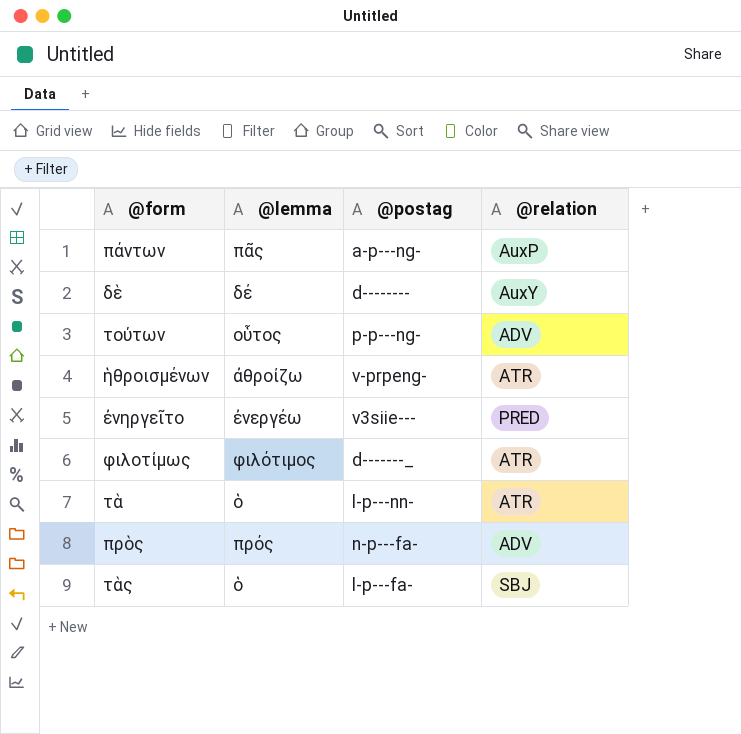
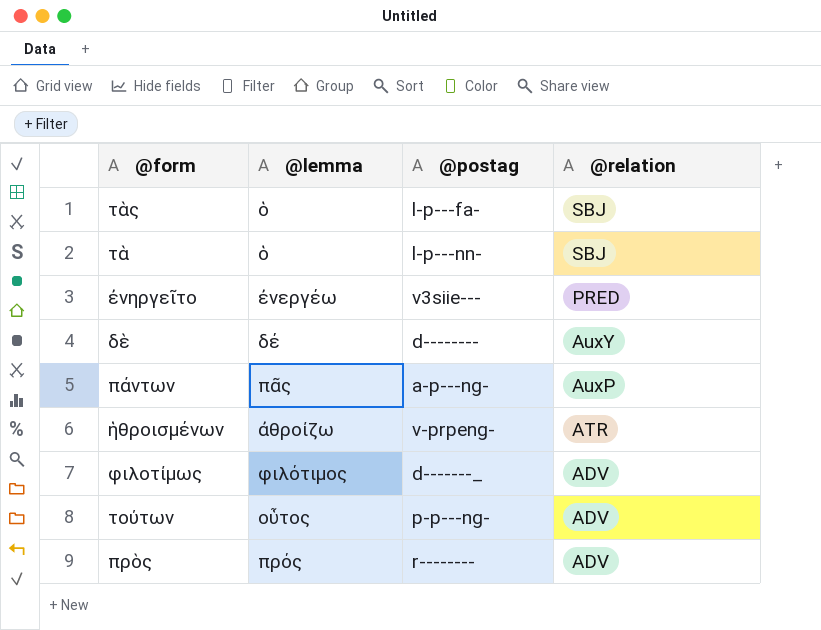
row order: none -> @relation descending
τὰ | @relation: ATR -> SBJ
φιλοτίμως | @relation: ATR -> ADV
πρὸς | @postag: n-p---fa- -> r--------

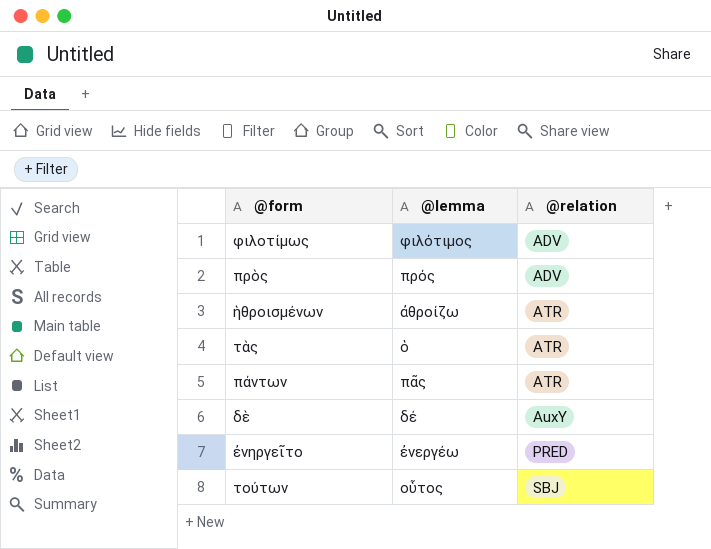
row order: @relation descending -> @relation ascending
column @postag | position: 3 -> none
row τὰ: ὁ | l-p---nn- | SBJ -> none
τὰς | @relation: SBJ -> ATR
πάντων | @relation: AuxP -> ATR
τούτων | @relation: ADV -> SBJ

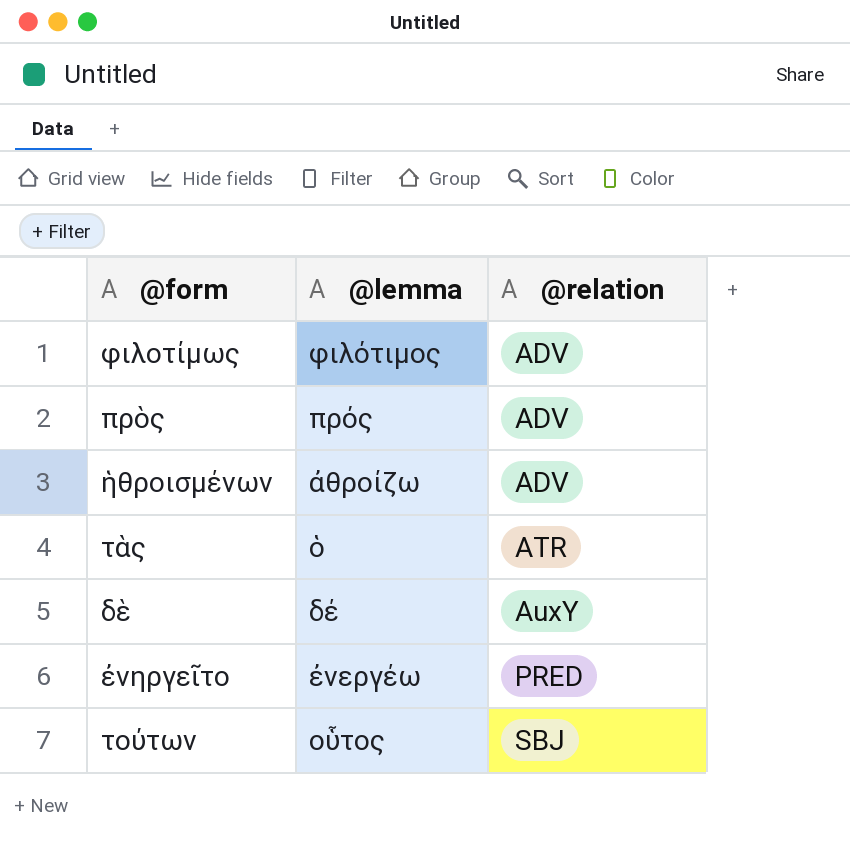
row πάντων: πᾶς | ATR -> none
ἡθροισμένων | @relation: ATR -> ADV

